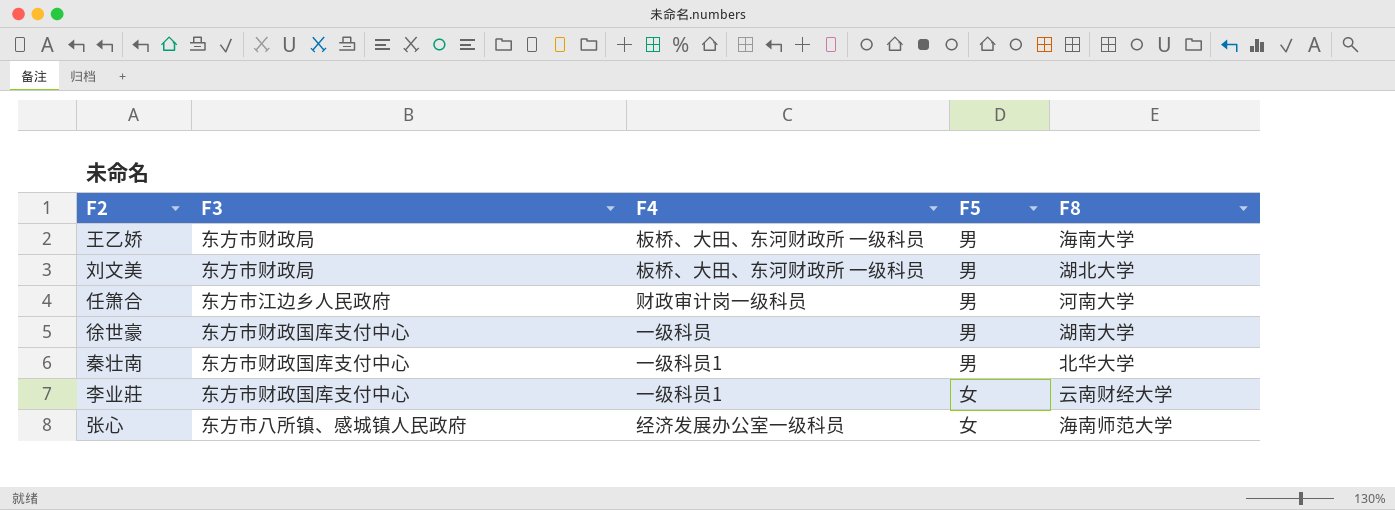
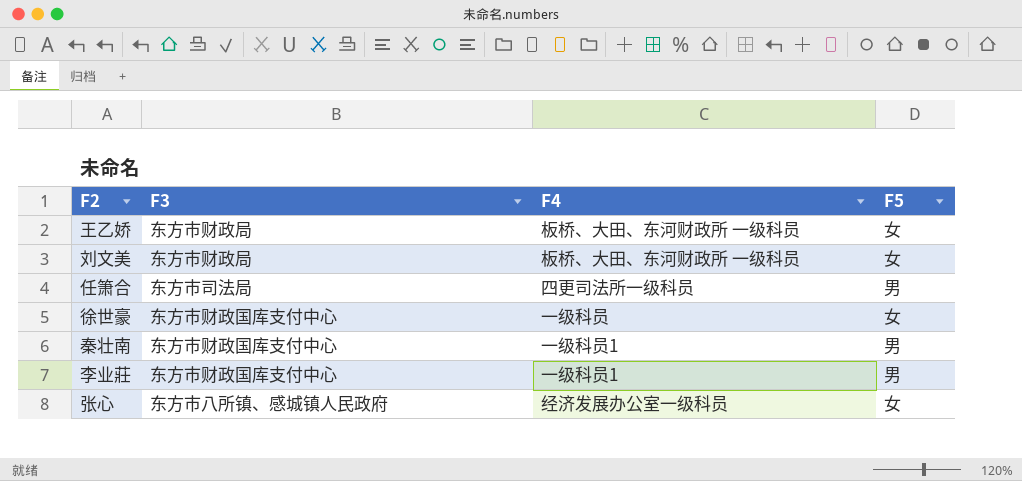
column F8 | position: 5 -> none
王乙娇 | F5: 男 -> 女
刘文美 | F5: 男 -> 女
任箫合 | F3: 东方市江边乡人民政府 -> 东方市司法局
任箫合 | F4: 财政审计岗一级科员 -> 四更司法所一级科员
徐世豪 | F5: 男 -> 女
李业莊 | F5: 女 -> 男

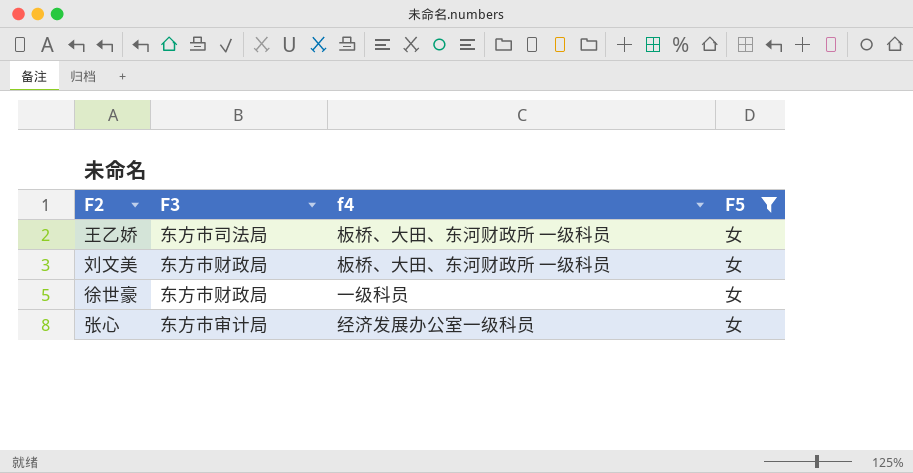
filter: none -> F5 = 女
column name: F4 -> f4
王乙娇 | F3: 东方市财政局 -> 东方市司法局
徐世豪 | F3: 东方市财政国库支付中心 -> 东方市财政局
张心 | F3: 东方市八所镇、感城镇人民政府 -> 东方市审计局

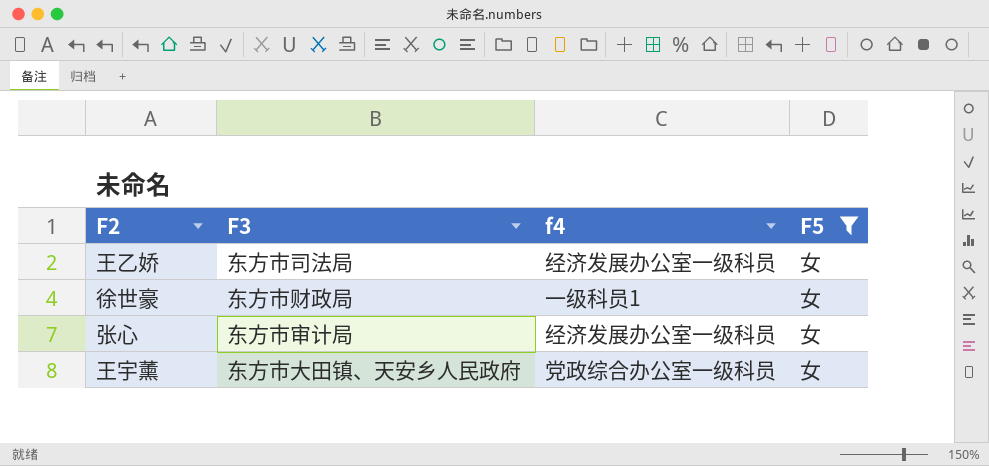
row 刘文美: 东方市财政局 | 板桥、大田、东河财政所 一级科员 | 女 -> none
王乙娇 | f4: 板桥、大田、东河财政所 一级科员 -> 经济发展办公室一级科员
徐世豪 | f4: 一级科员 -> 一级科员1
row 王宇薰: none -> 东方市大田镇、天安乡人民政府 | 党政综合办公室一级科员 | 女

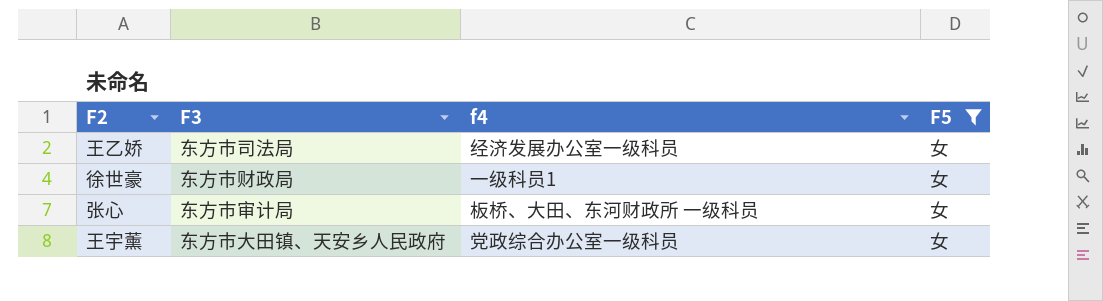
张心 | f4: 经济发展办公室一级科员 -> 板桥、大田、东河财政所 一级科员

